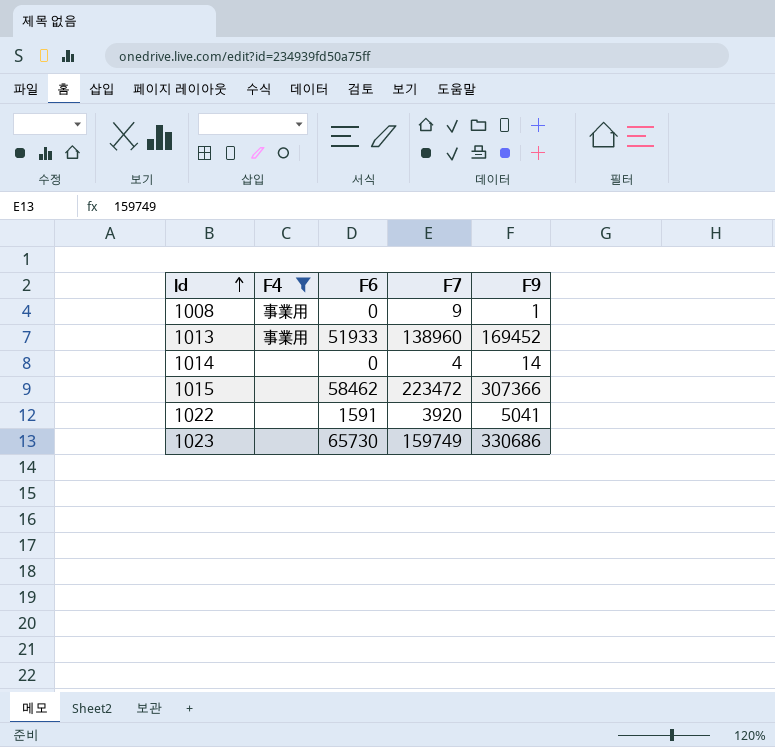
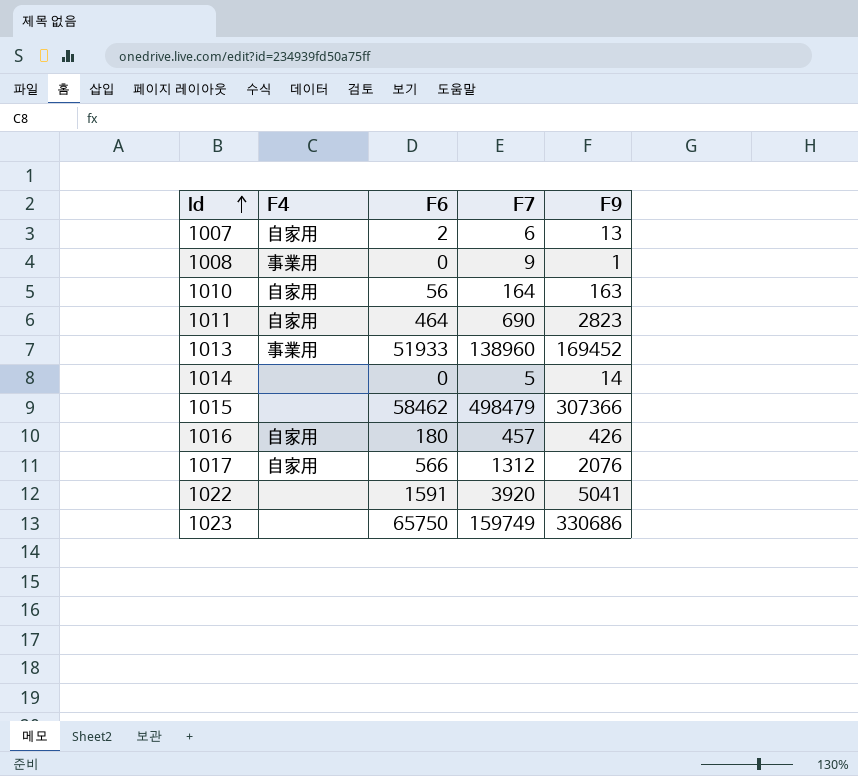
filter: F4 != 自家用 -> none
1014 | F7: 4 -> 5
1015 | F7: 223472 -> 498479
1023 | F6: 65730 -> 65750

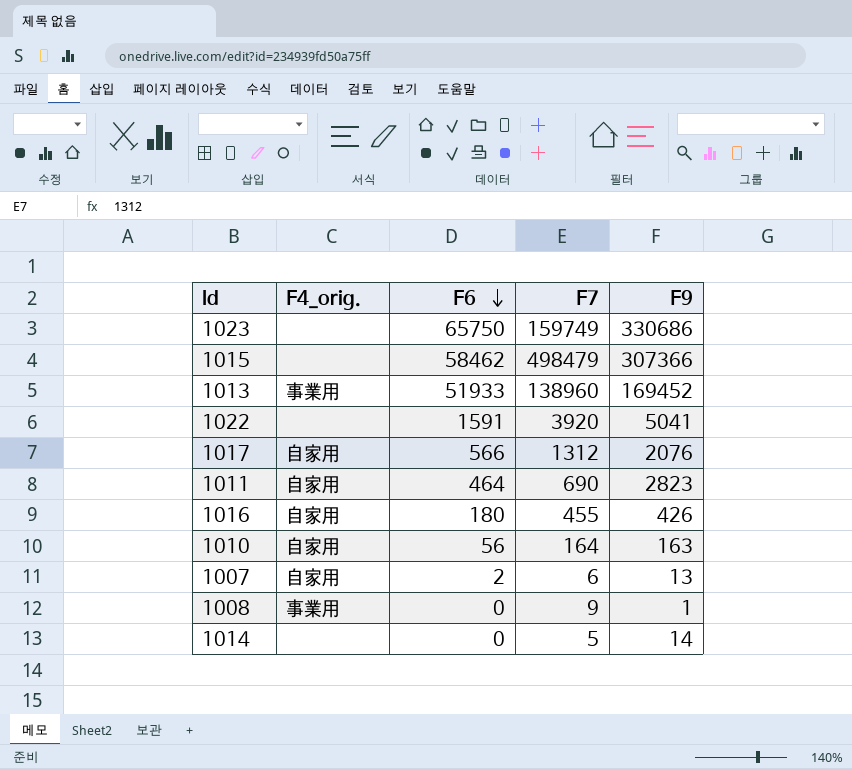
row order: Id ascending -> F6 descending
column name: F4 -> F4_orig.
1016 | F7: 457 -> 455

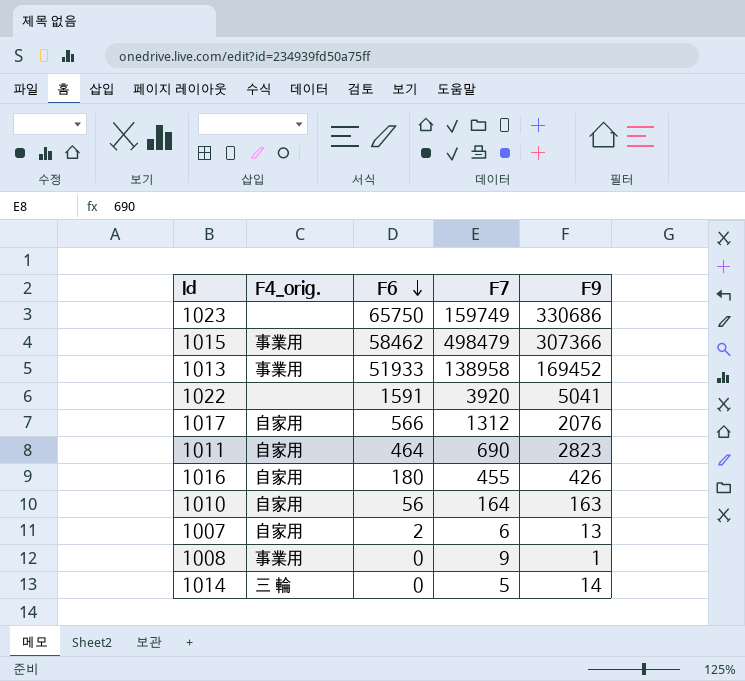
1015 | F4_orig.: none -> 事業用
1013 | F7: 138960 -> 138958
1014 | F4_orig.: none -> 三 輪

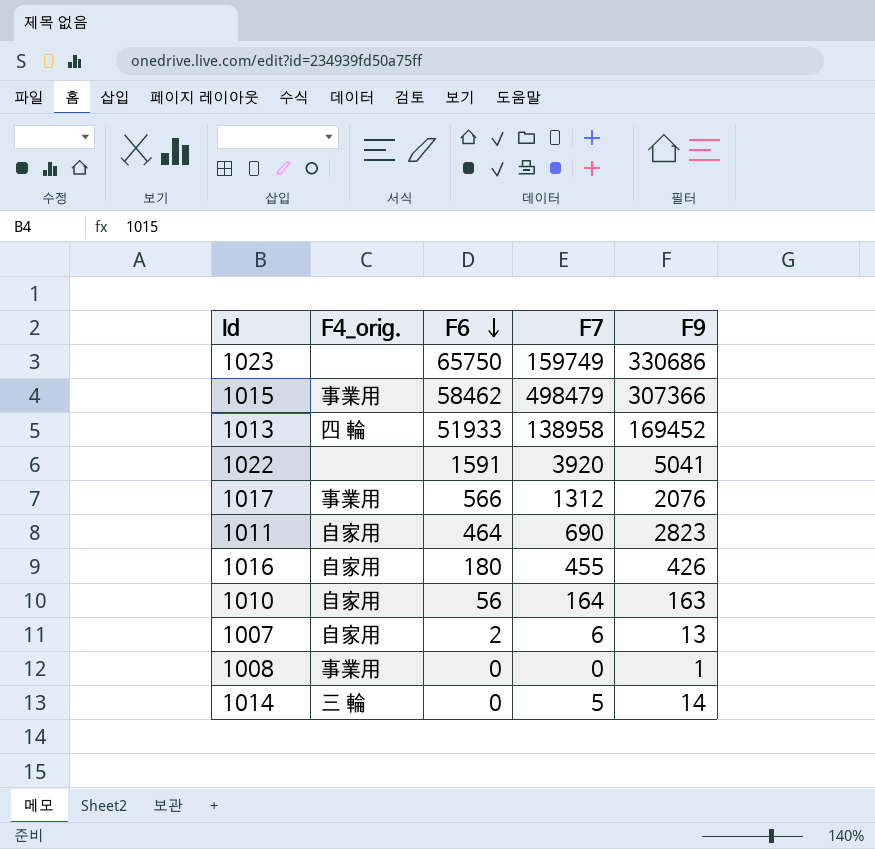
1013 | F4_orig.: 事業用 -> 四 輪
1017 | F4_orig.: 自家用 -> 事業用
1008 | F7: 9 -> 0

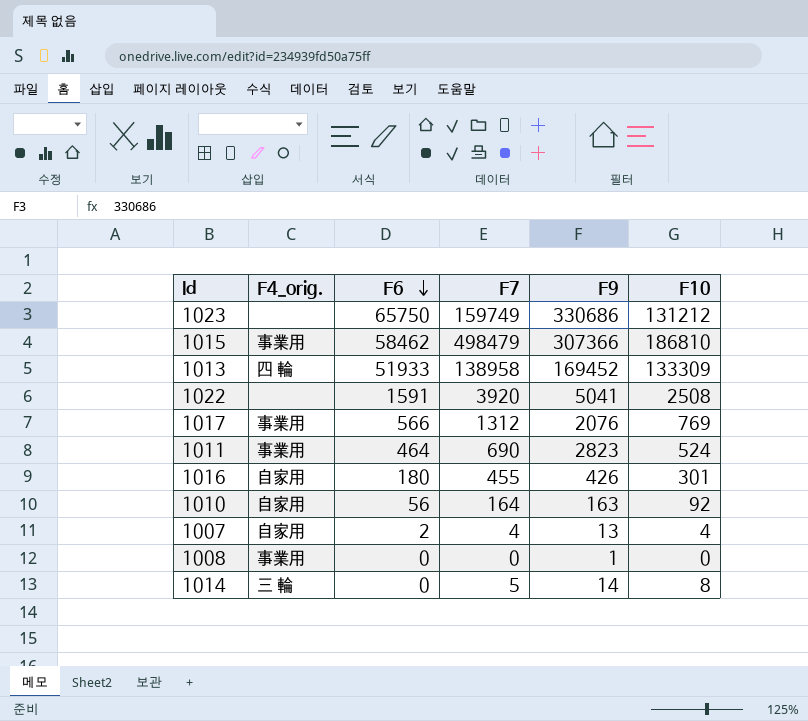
column F10 | position: none -> 6
1011 | F4_orig.: 自家用 -> 事業用
1007 | F7: 6 -> 4

